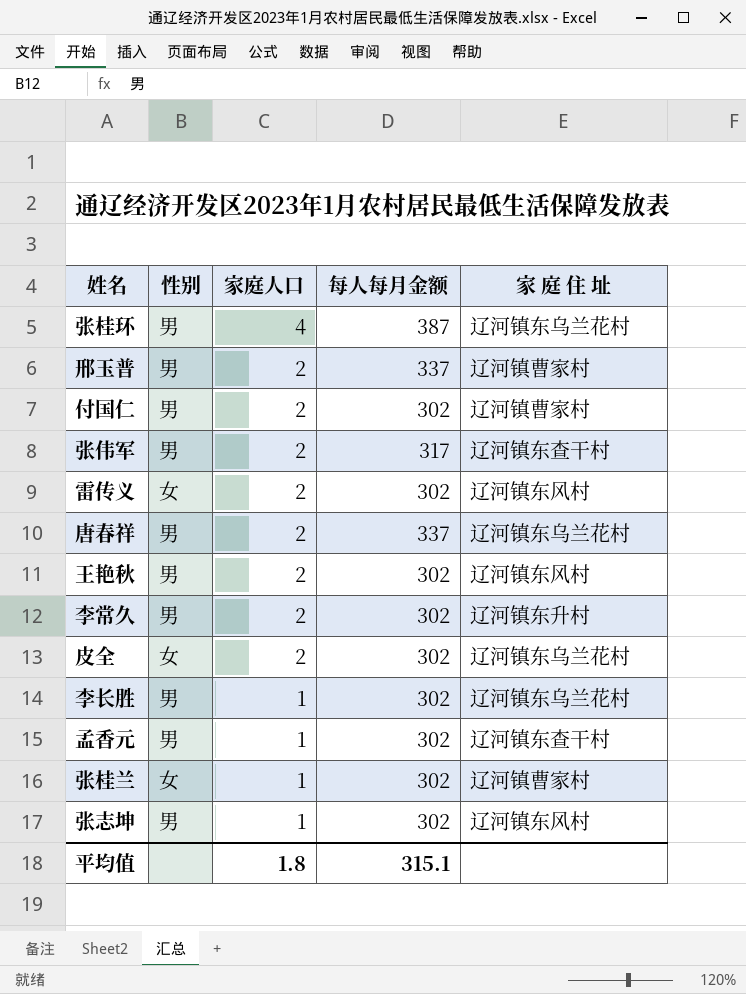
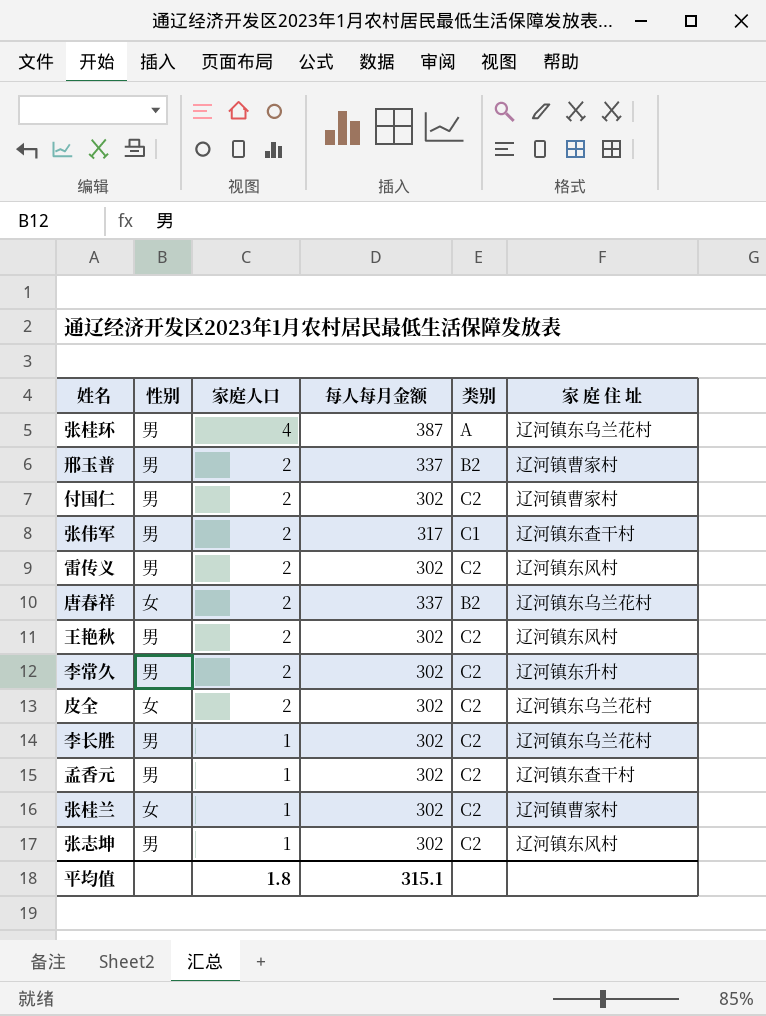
column 类别 | position: none -> 5
雷传义 | 性别: 女 -> 男
唐春祥 | 性别: 男 -> 女

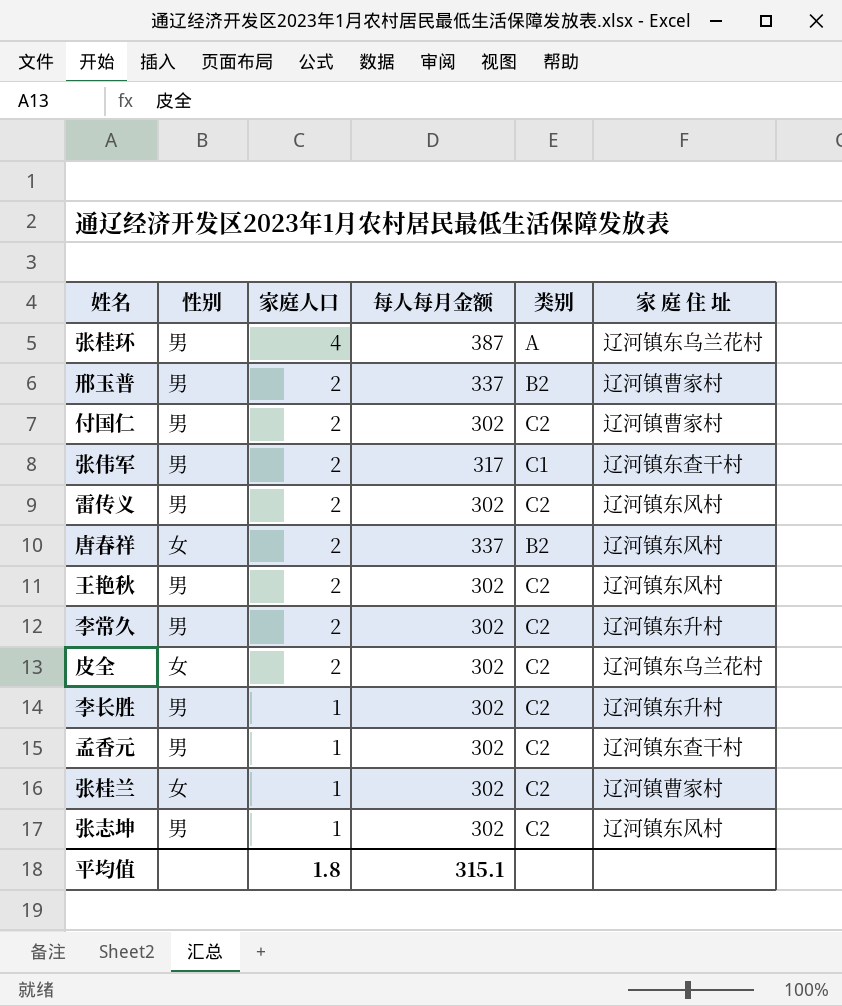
唐春祥 | 家 庭 住 址: 辽河镇东乌兰花村 -> 辽河镇东风村
李长胜 | 家 庭 住 址: 辽河镇东乌兰花村 -> 辽河镇东升村

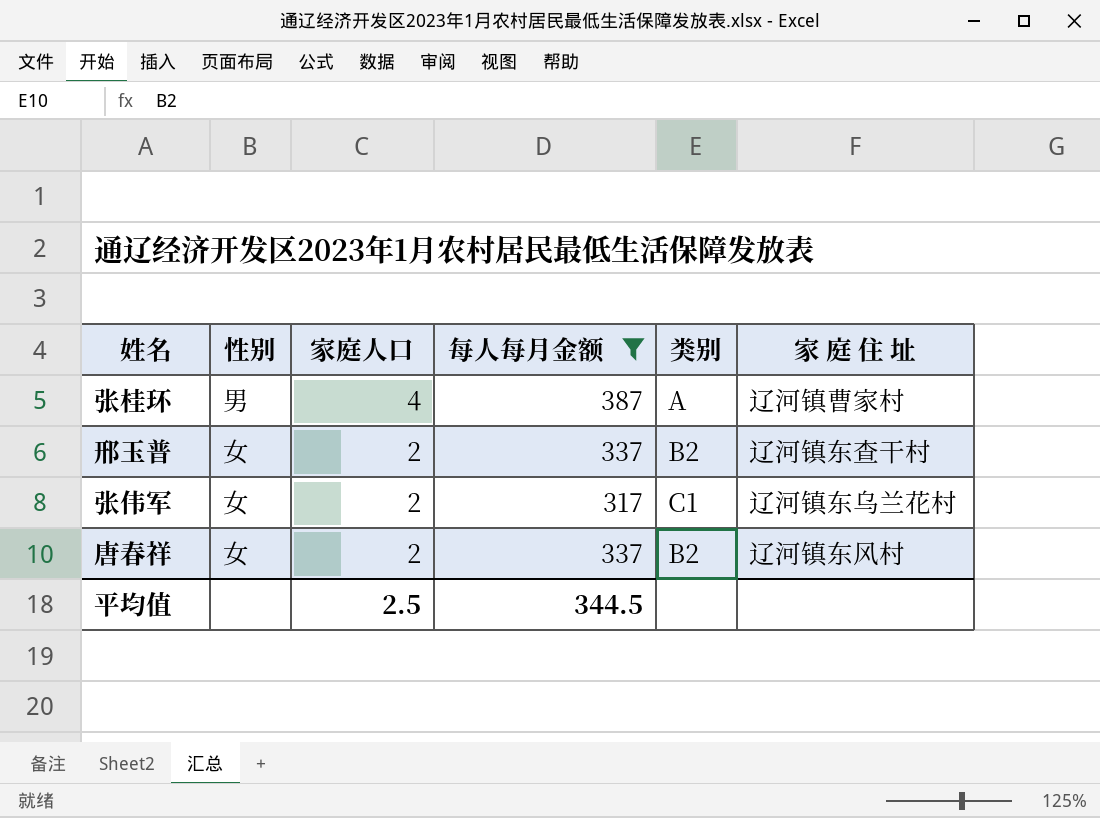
filter: none -> 每人每月金额 != 302
张桂环 | 家 庭 住 址: 辽河镇东乌兰花村 -> 辽河镇曹家村
邢玉普 | 性别: 男 -> 女
邢玉普 | 家 庭 住 址: 辽河镇曹家村 -> 辽河镇东查干村
张伟军 | 性别: 男 -> 女
张伟军 | 家 庭 住 址: 辽河镇东查干村 -> 辽河镇东乌兰花村
平均值 | 家庭人口: 1.8 -> 2.5
平均值 | 每人每月金额: 315.1 -> 344.5

